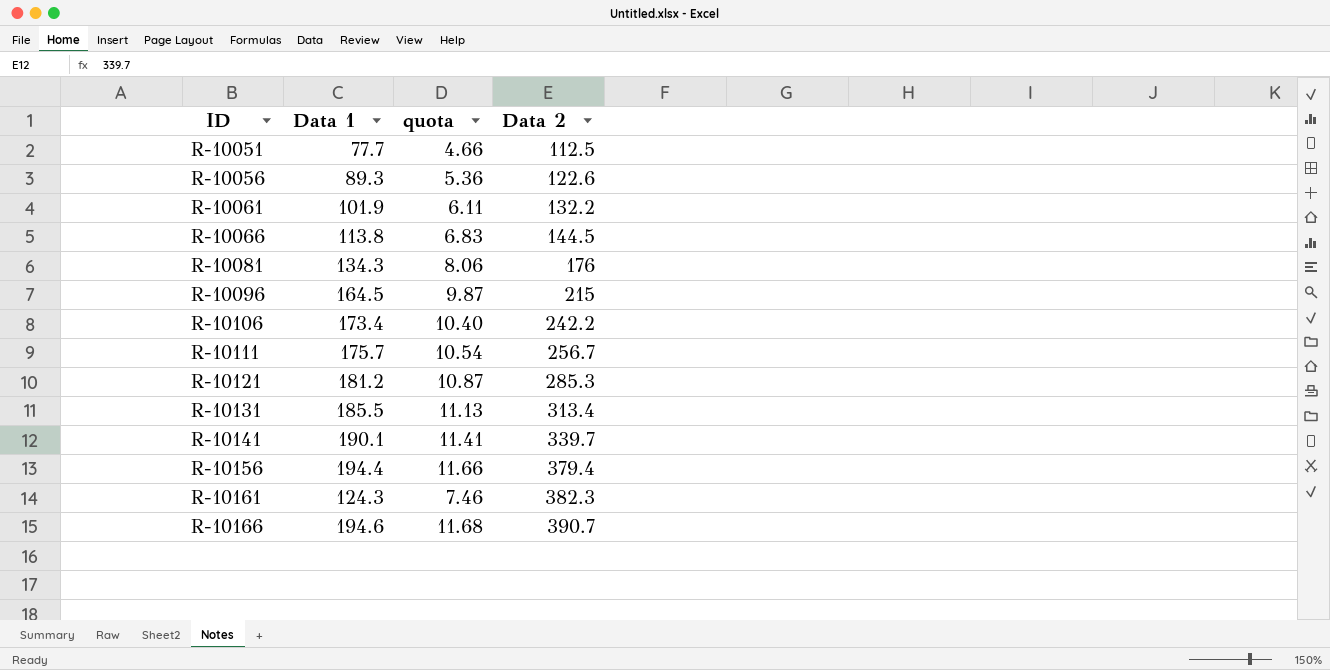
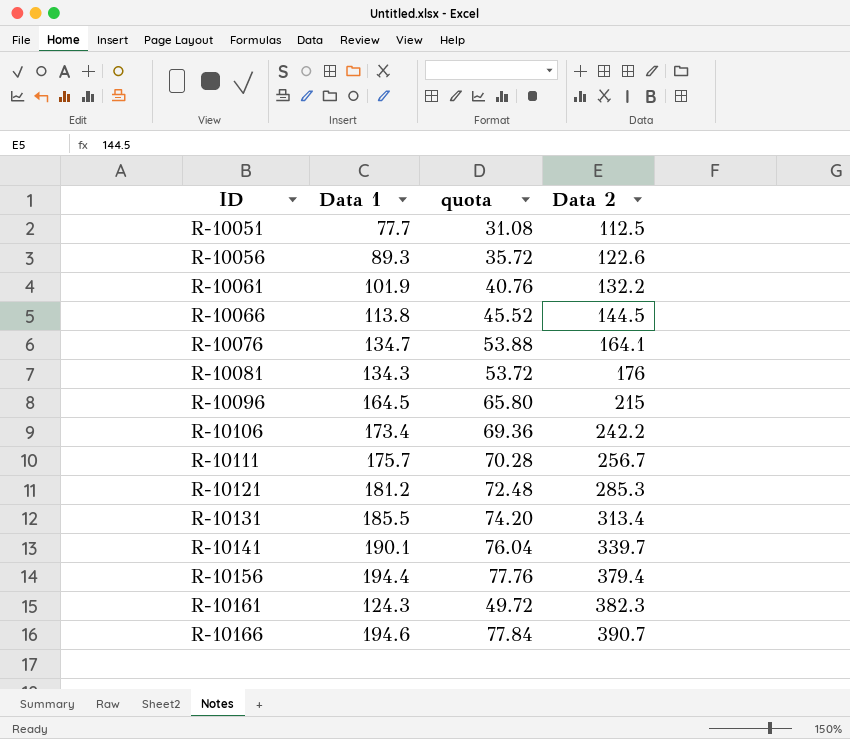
column quota | formula: [Data 1] * 0.06 -> [Data 1] * 0.4
row R-10076: none -> 134.7 | 53.88 | 164.1

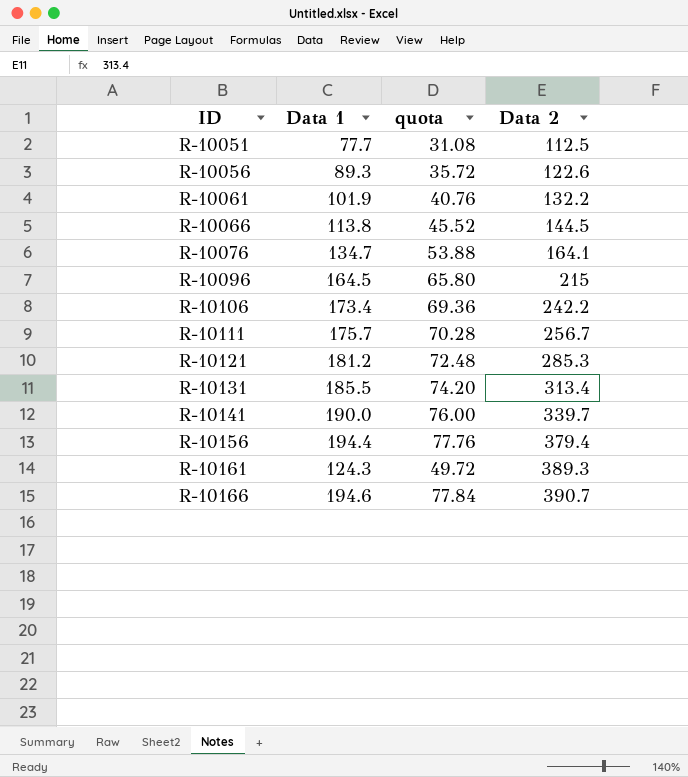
row R-10081: 134.3 | 53.72 | 176 -> none
R-10141 | Data 1: 190.1 -> 190.0
R-10141 | quota: 76.04 -> 76.00
R-10161 | Data 2: 382.3 -> 389.3

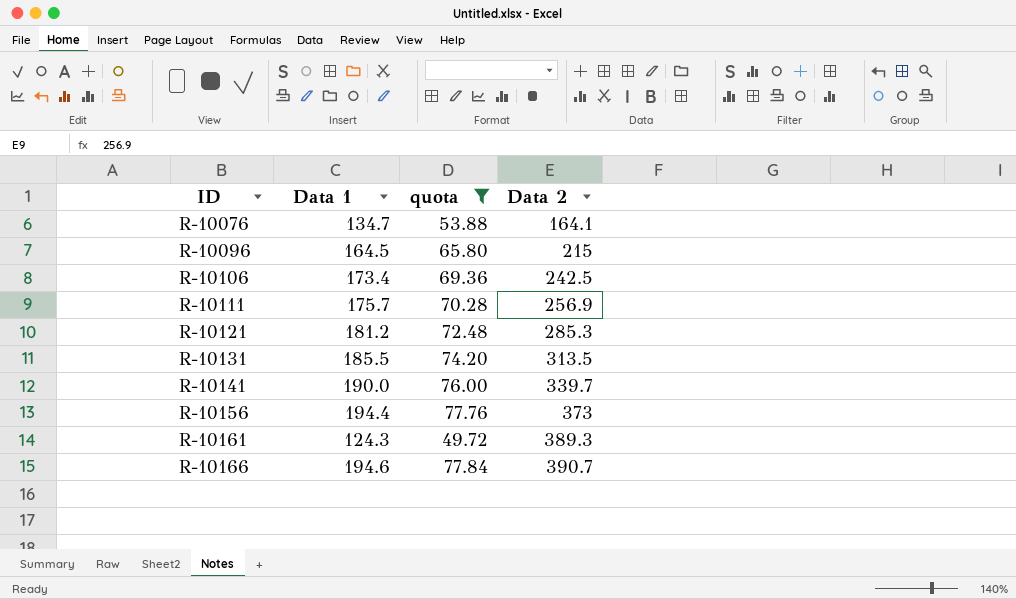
filter: none -> quota >= 49.72
R-10106 | Data 2: 242.2 -> 242.5
R-10111 | Data 2: 256.7 -> 256.9
R-10131 | Data 2: 313.4 -> 313.5
R-10156 | Data 2: 379.4 -> 373

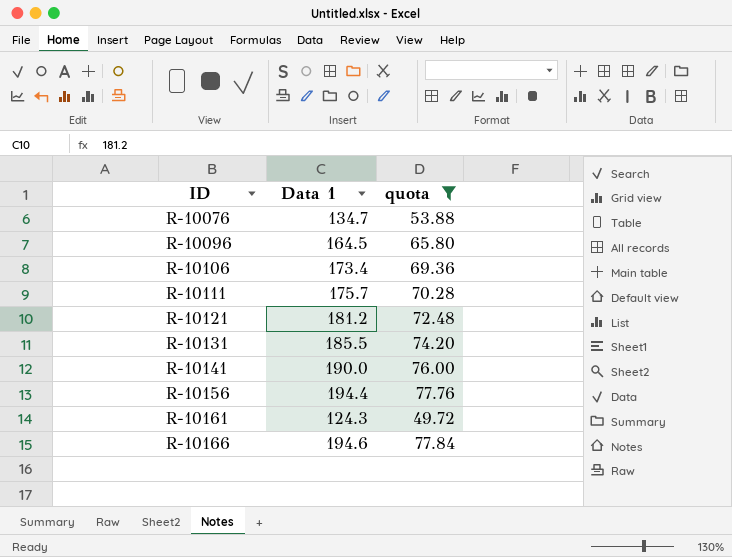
column Data 2 | position: 4 -> none

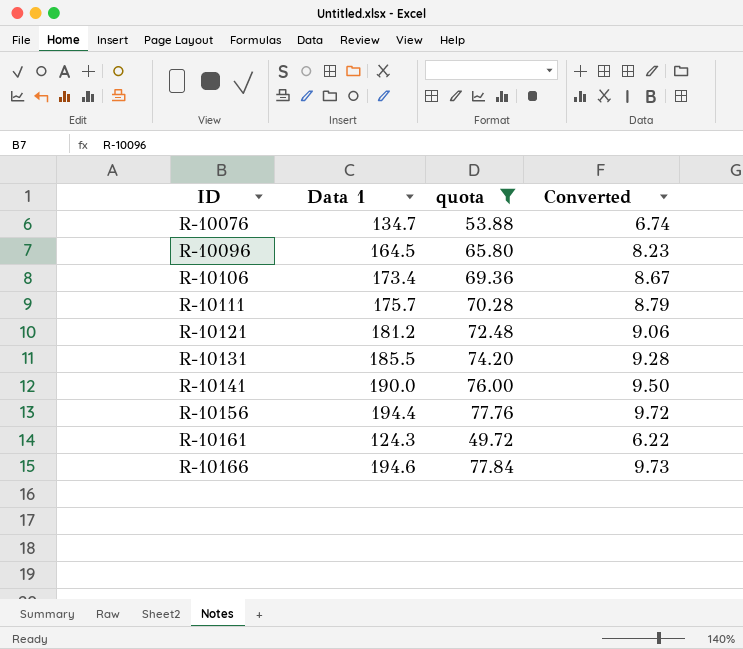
column Converted | formula: none -> [Data 1] * 0.05

